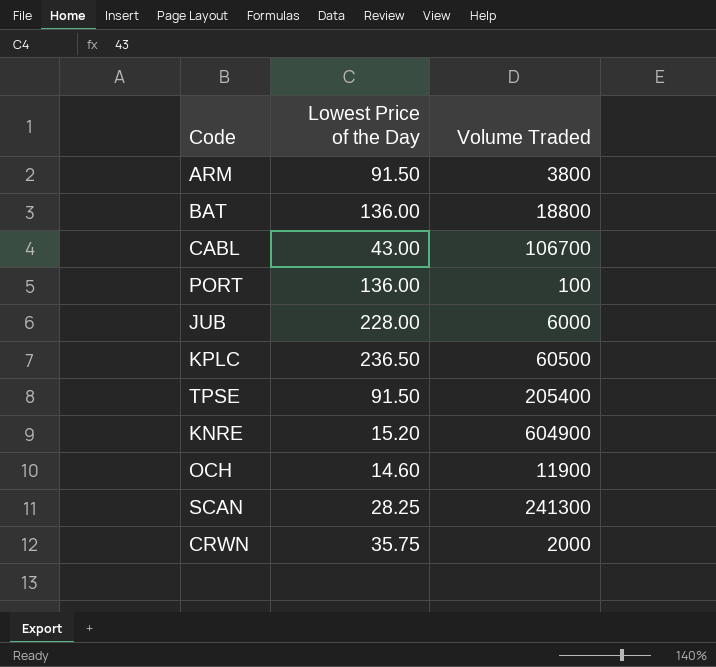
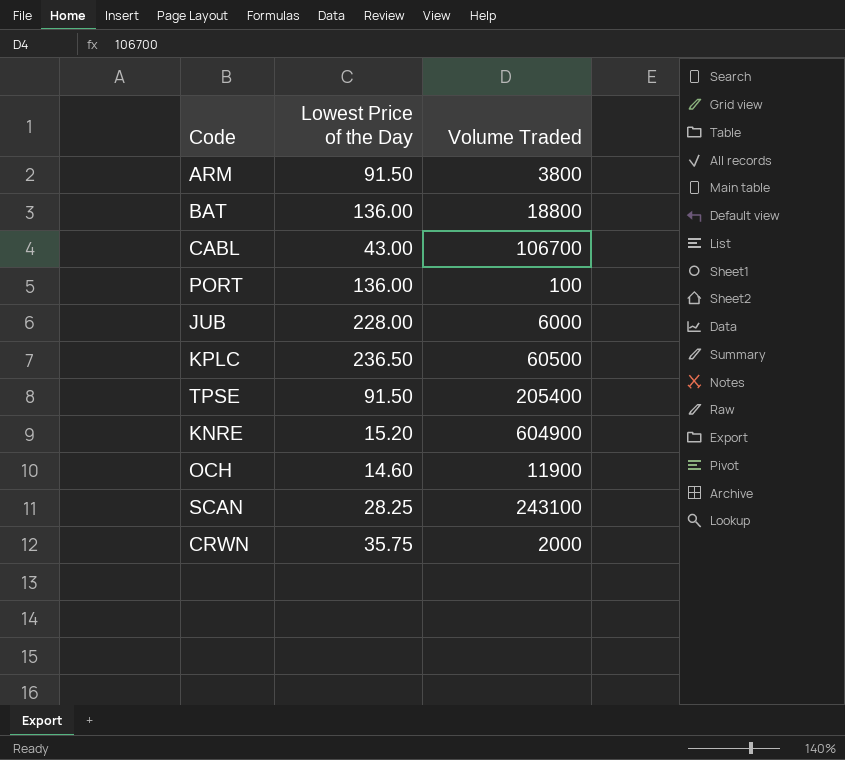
SCAN | Volume Traded: 241300 -> 243100

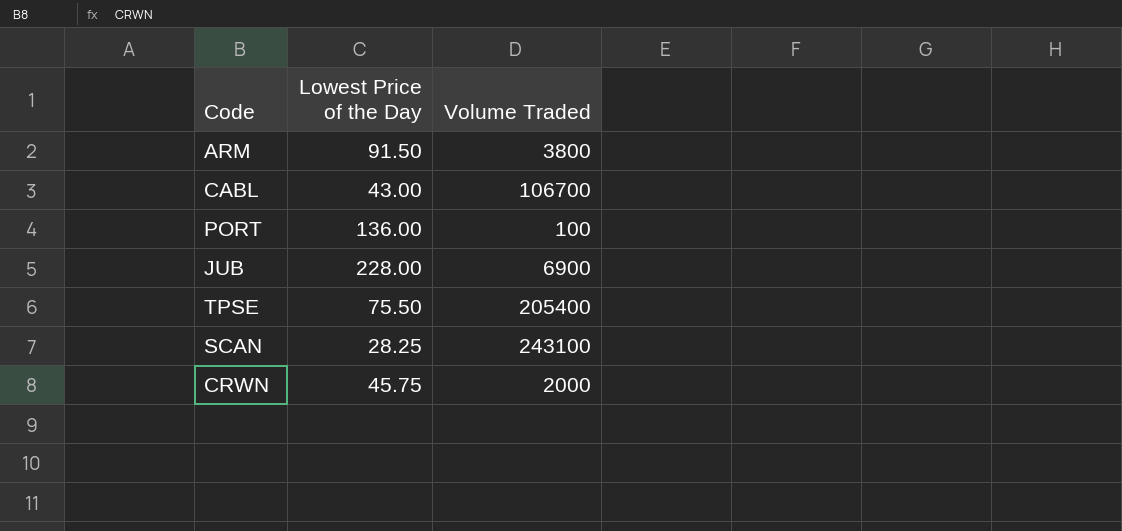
row BAT: 136.00 | 18800 -> none
row KPLC: 236.50 | 60500 -> none
row KNRE: 15.20 | 604900 -> none
row OCH: 14.60 | 11900 -> none
JUB | Volume Traded: 6000 -> 6900
TPSE | Lowest Price of the Day: 91.50 -> 75.50
CRWN | Lowest Price of the Day: 35.75 -> 45.75

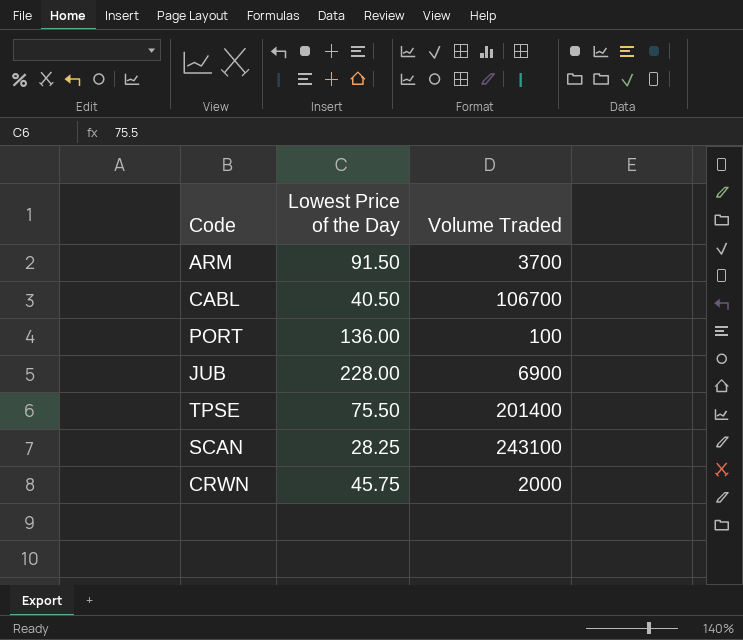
ARM | Volume Traded: 3800 -> 3700
CABL | Lowest Price of the Day: 43.00 -> 40.50
TPSE | Volume Traded: 205400 -> 201400

